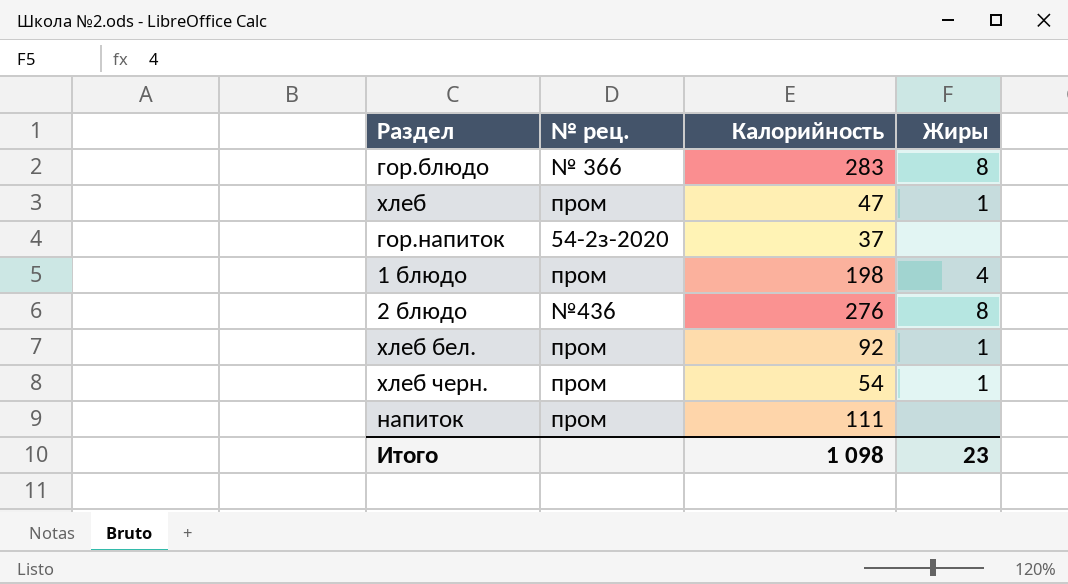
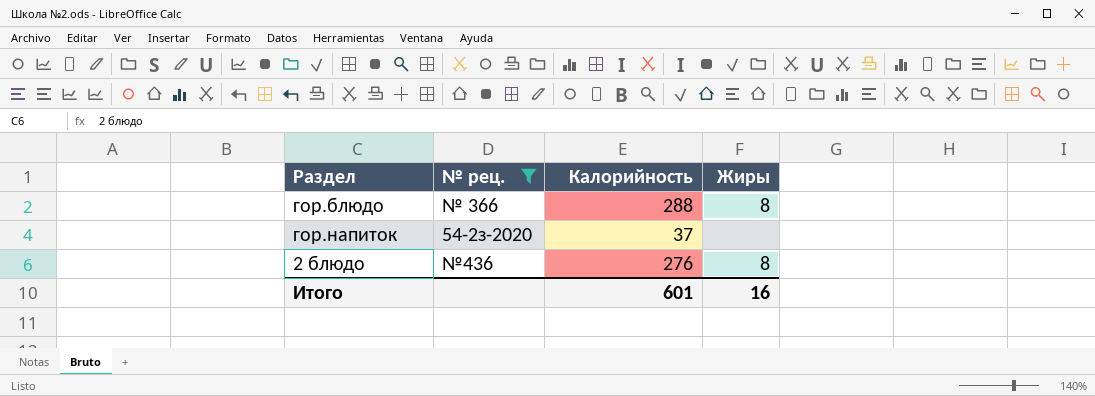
filter: none -> № рец. != пром
гор.блюдо | Калорийность: 283 -> 288
Итого | Калорийность: 1 098 -> 601
Итого | Жиры: 23 -> 16

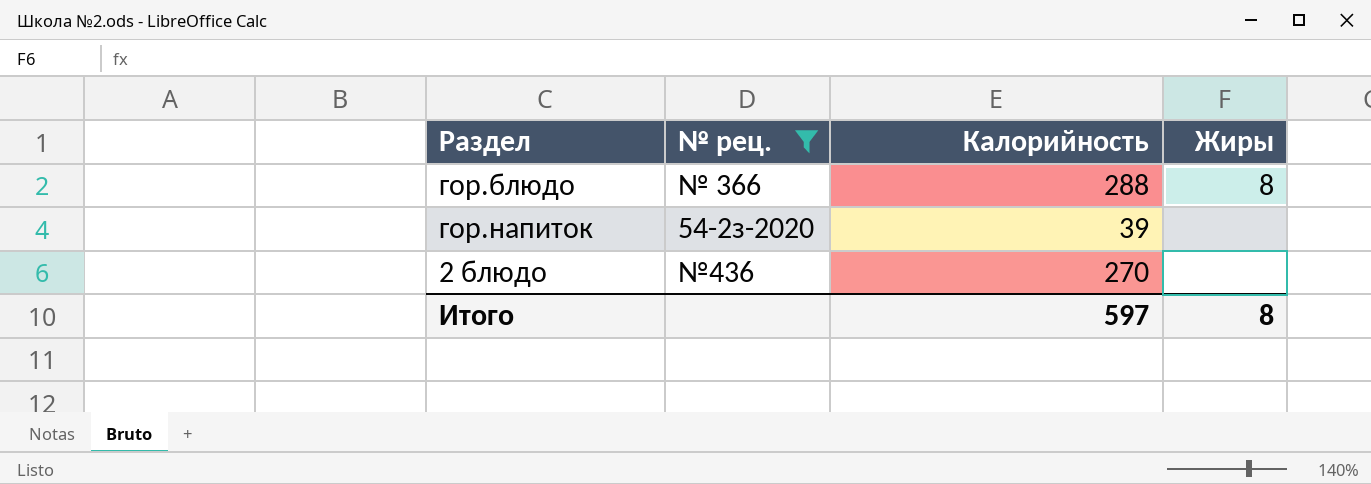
гор.напиток | Калорийность: 37 -> 39
2 блюдо | Калорийность: 276 -> 270
2 блюдо | Жиры: 8 -> none
Итого | Калорийность: 601 -> 597
Итого | Жиры: 16 -> 8

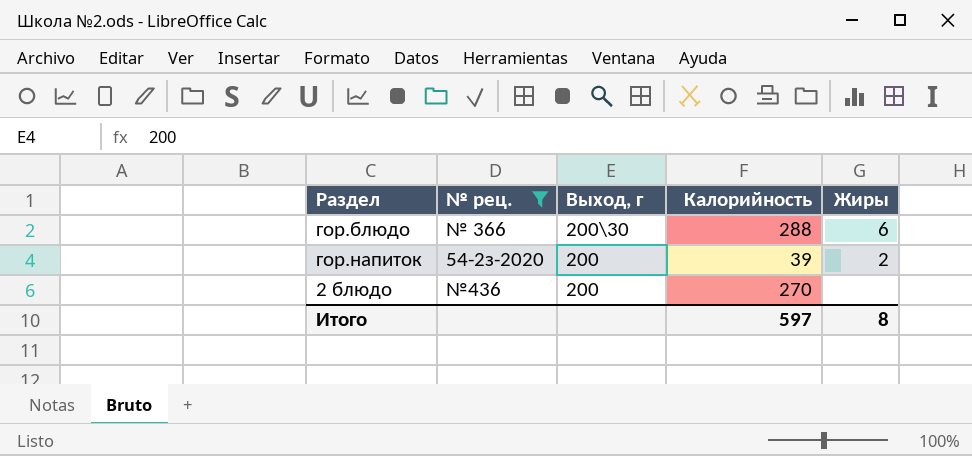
column Выход, г | position: none -> 3
гор.блюдо | Жиры: 8 -> 6
гор.напиток | Жиры: none -> 2

